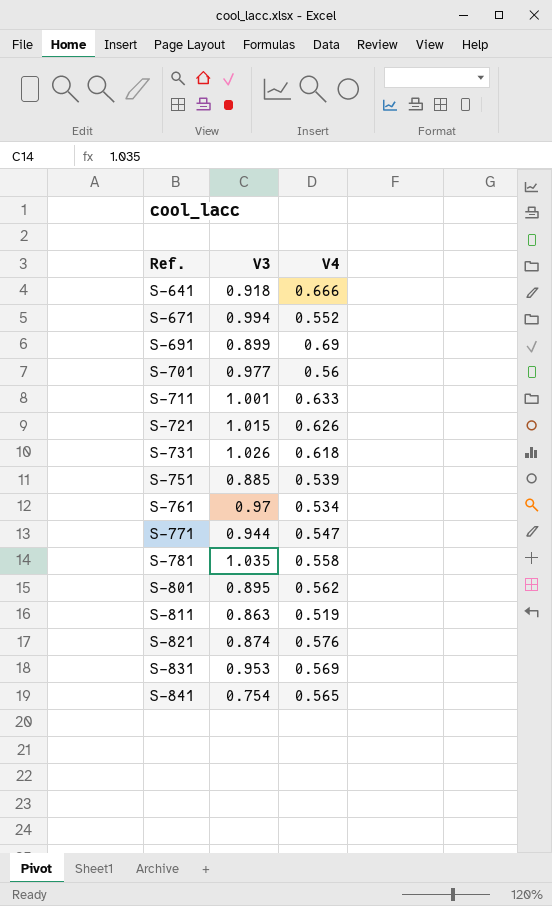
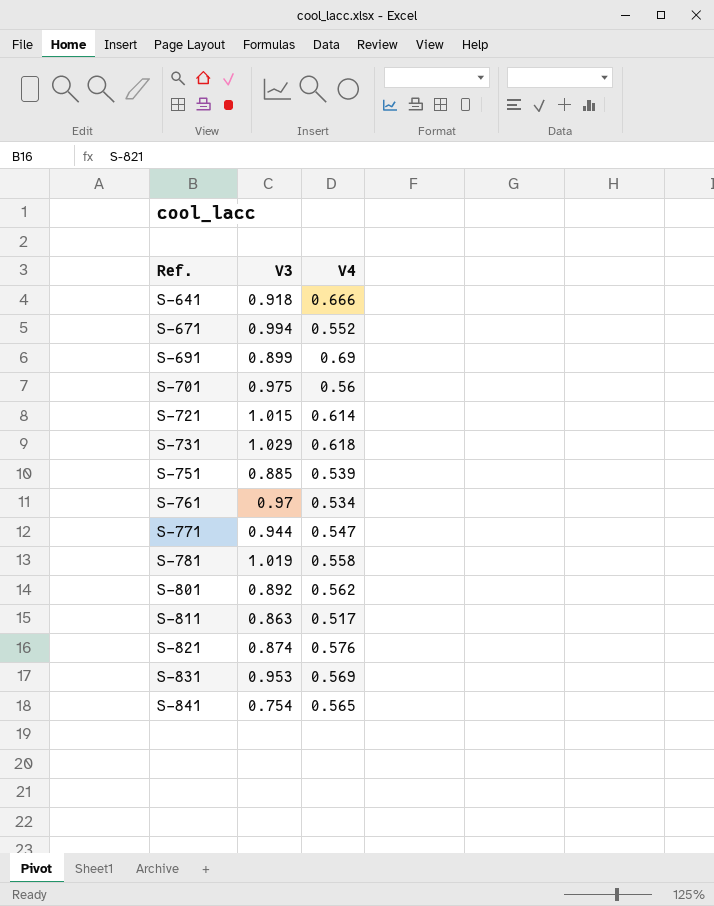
row S-711: 1.001 | 0.633 -> none
S-701 | V3: 0.977 -> 0.975
S-721 | V4: 0.626 -> 0.614
S-731 | V3: 1.026 -> 1.029
S-781 | V3: 1.035 -> 1.019
S-801 | V3: 0.895 -> 0.892
S-811 | V4: 0.519 -> 0.517

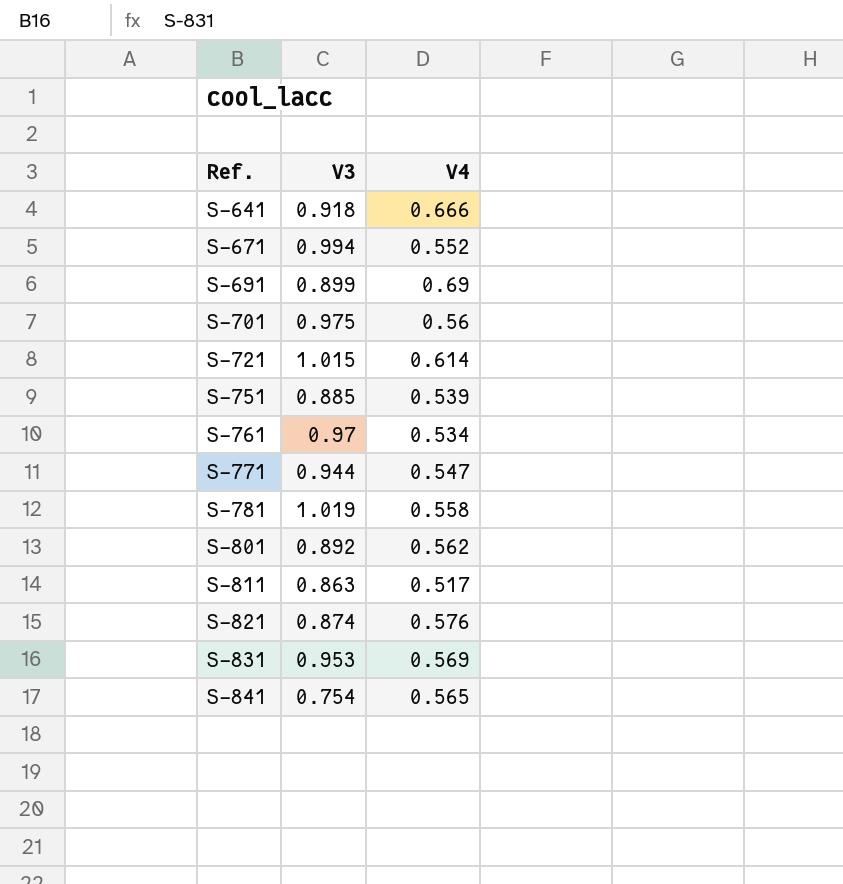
row S-731: 1.029 | 0.618 -> none

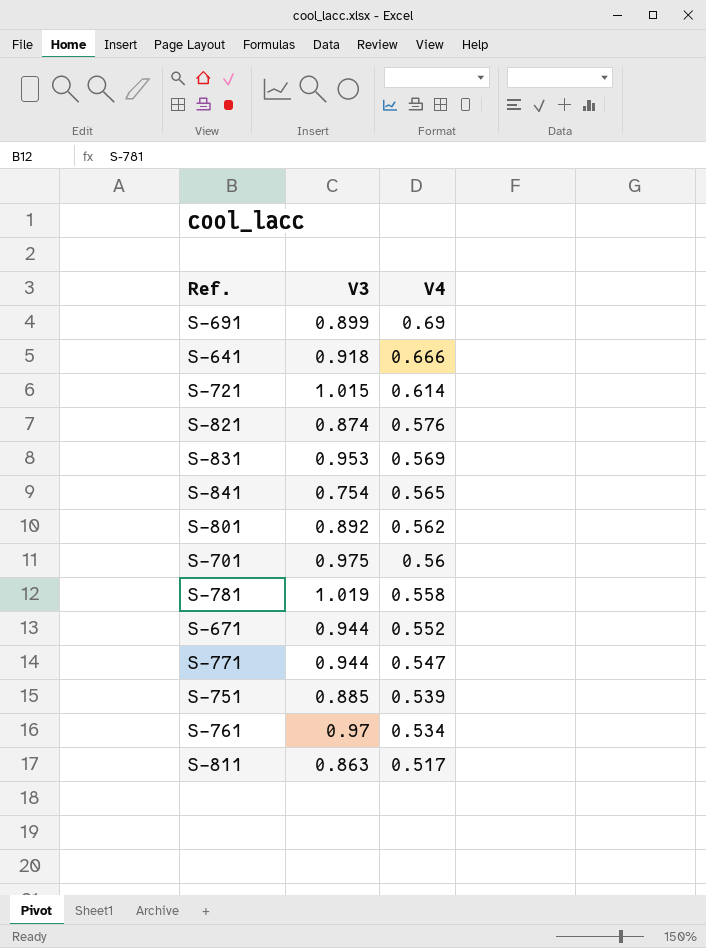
row order: Ref. ascending -> V4 descending
S-671 | V3: 0.994 -> 0.944

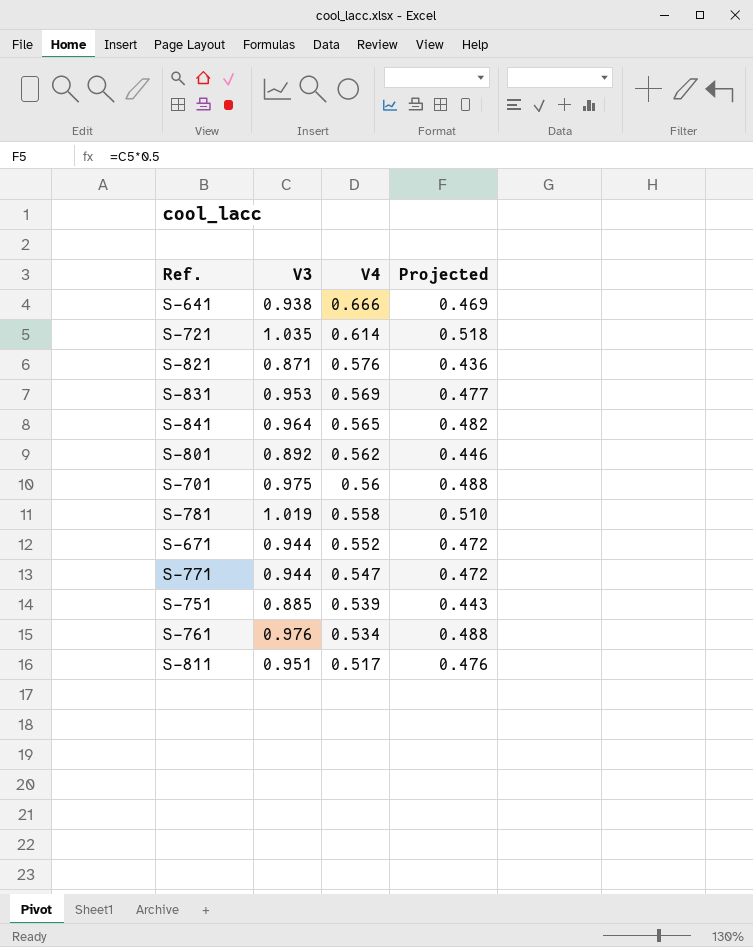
column Projected | formula: none -> [V3] * 0.5
row S-691: 0.899 | 0.69 -> none
S-641 | V3: 0.918 -> 0.938
S-721 | V3: 1.015 -> 1.035
S-821 | V3: 0.874 -> 0.871
S-841 | V3: 0.754 -> 0.964
S-761 | V3: 0.97 -> 0.976
S-811 | V3: 0.863 -> 0.951

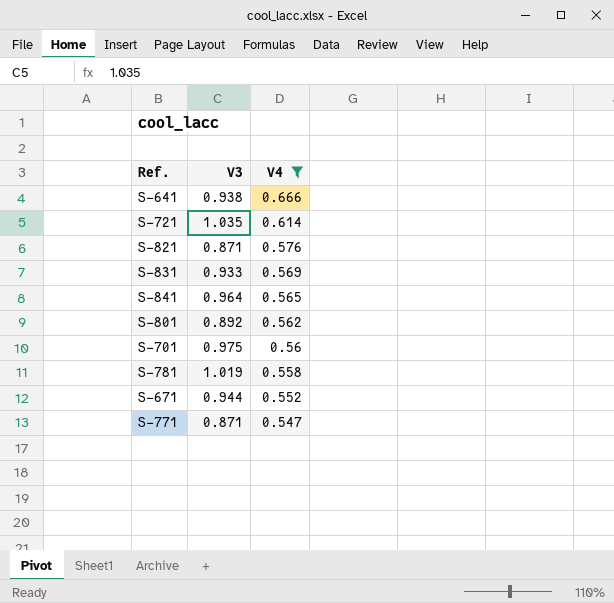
filter: none -> V4 >= 0.547
column Projected | formula: [V3] * 0.5 -> none
S-831 | V3: 0.953 -> 0.933
S-771 | V3: 0.944 -> 0.871

